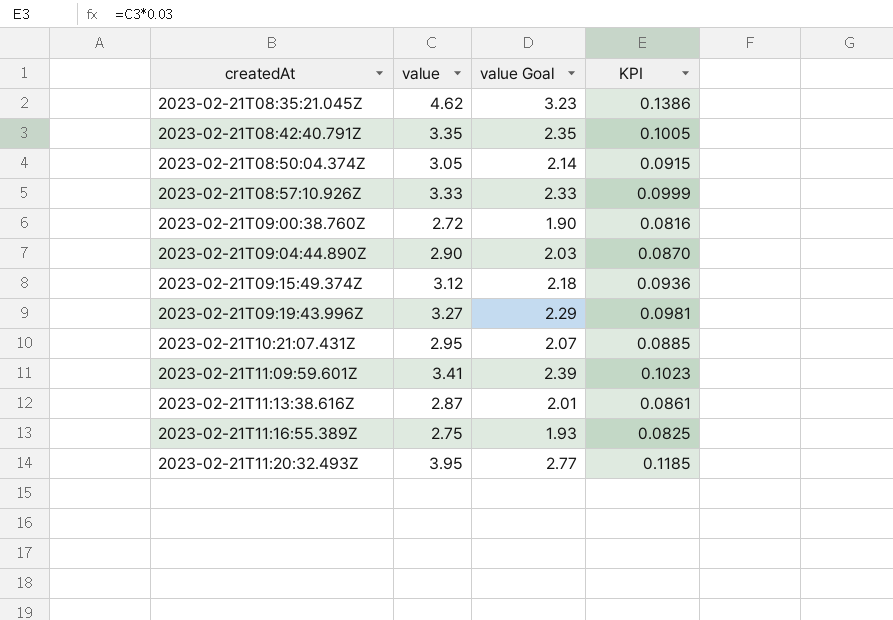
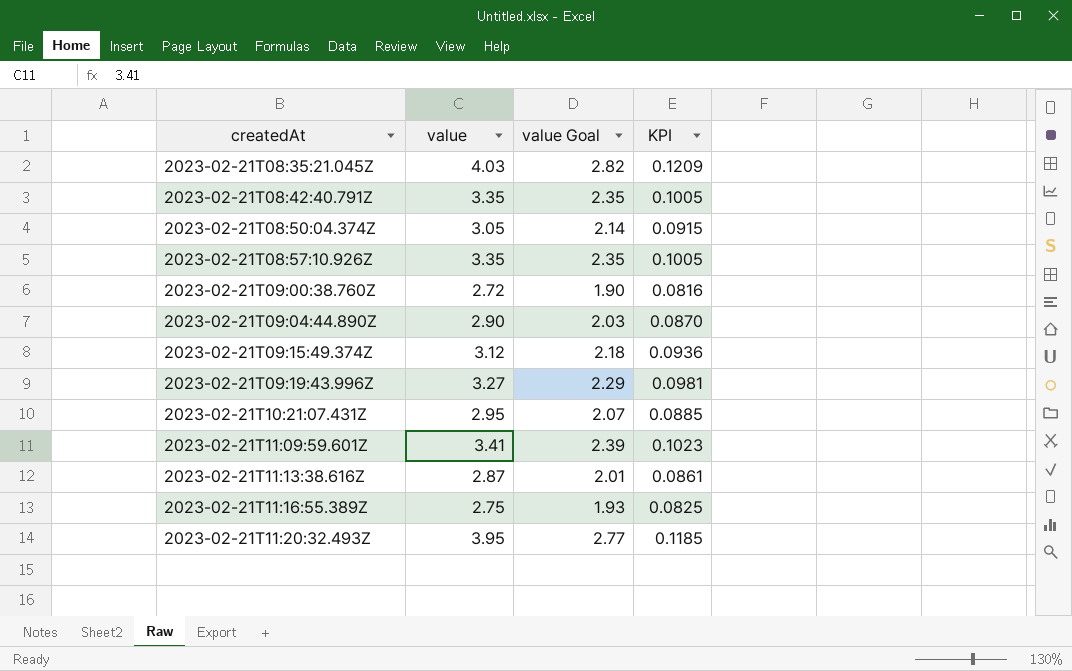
2023-02-21T08:35:21.045Z | value: 4.62 -> 4.03
2023-02-21T08:35:21.045Z | value Goal: 3.23 -> 2.82
2023-02-21T08:35:21.045Z | KPI: 0.1386 -> 0.1209
2023-02-21T08:57:10.926Z | value: 3.33 -> 3.35
2023-02-21T08:57:10.926Z | value Goal: 2.33 -> 2.35
2023-02-21T08:57:10.926Z | KPI: 0.0999 -> 0.1005

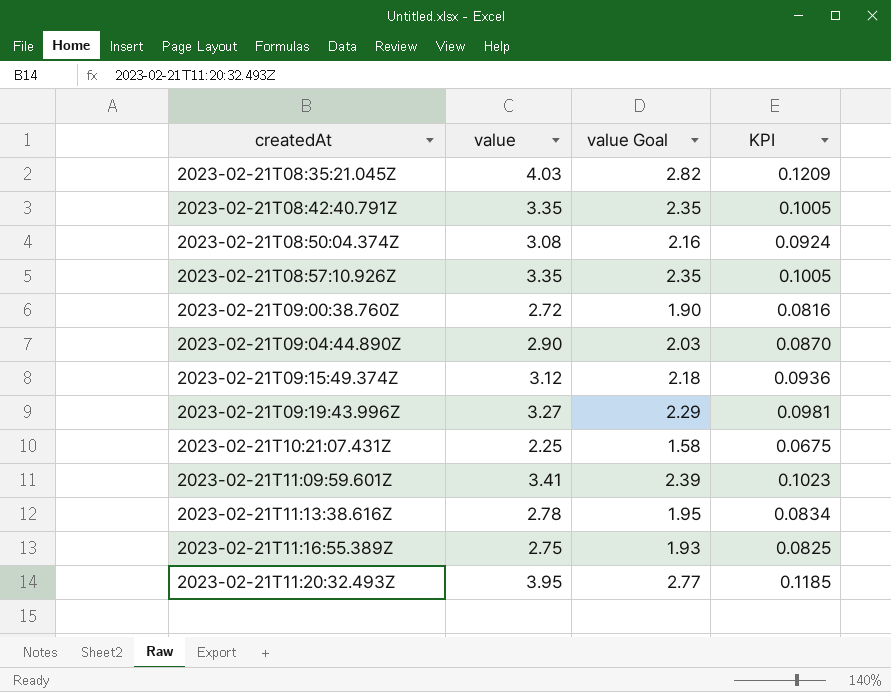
2023-02-21T08:50:04.374Z | value: 3.05 -> 3.08
2023-02-21T08:50:04.374Z | value Goal: 2.14 -> 2.16
2023-02-21T08:50:04.374Z | KPI: 0.0915 -> 0.0924
2023-02-21T10:21:07.431Z | value: 2.95 -> 2.25
2023-02-21T10:21:07.431Z | value Goal: 2.07 -> 1.58
2023-02-21T10:21:07.431Z | KPI: 0.0885 -> 0.0675
2023-02-21T11:13:38.616Z | value: 2.87 -> 2.78
2023-02-21T11:13:38.616Z | value Goal: 2.01 -> 1.95
2023-02-21T11:13:38.616Z | KPI: 0.0861 -> 0.0834

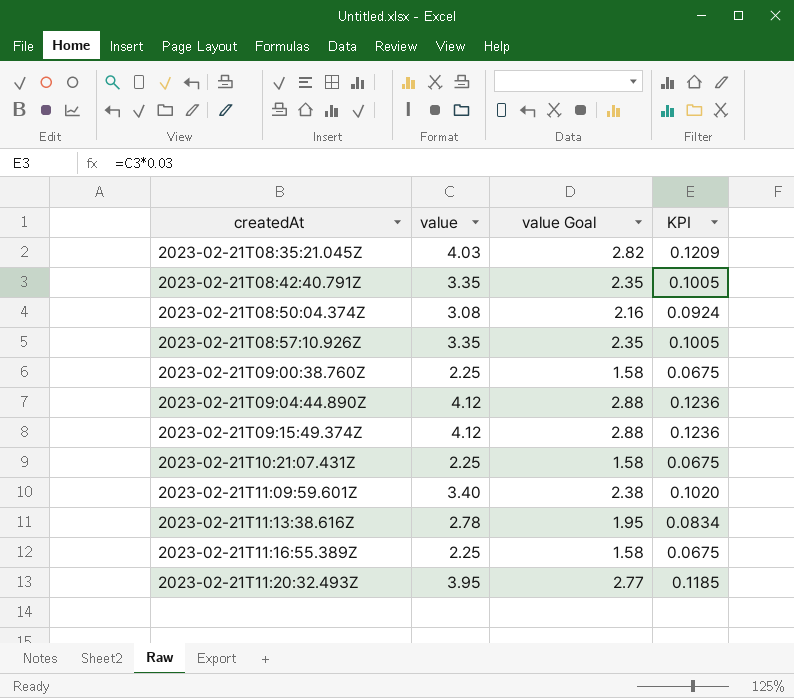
row 2023-02-21T09:19:43.996Z: 3.27 | 2.29 | 0.0981 -> none
2023-02-21T09:00:38.760Z | value: 2.72 -> 2.25
2023-02-21T09:00:38.760Z | value Goal: 1.90 -> 1.58
2023-02-21T09:00:38.760Z | KPI: 0.0816 -> 0.0675
2023-02-21T09:04:44.890Z | value: 2.90 -> 4.12
2023-02-21T09:04:44.890Z | value Goal: 2.03 -> 2.88
2023-02-21T09:04:44.890Z | KPI: 0.0870 -> 0.1236
2023-02-21T09:15:49.374Z | value: 3.12 -> 4.12
2023-02-21T09:15:49.374Z | value Goal: 2.18 -> 2.88
2023-02-21T09:15:49.374Z | KPI: 0.0936 -> 0.1236
2023-02-21T11:09:59.601Z | value: 3.41 -> 3.40
2023-02-21T11:09:59.601Z | value Goal: 2.39 -> 2.38
2023-02-21T11:09:59.601Z | KPI: 0.1023 -> 0.1020
2023-02-21T11:16:55.389Z | value: 2.75 -> 2.25
2023-02-21T11:16:55.389Z | value Goal: 1.93 -> 1.58
2023-02-21T11:16:55.389Z | KPI: 0.0825 -> 0.0675

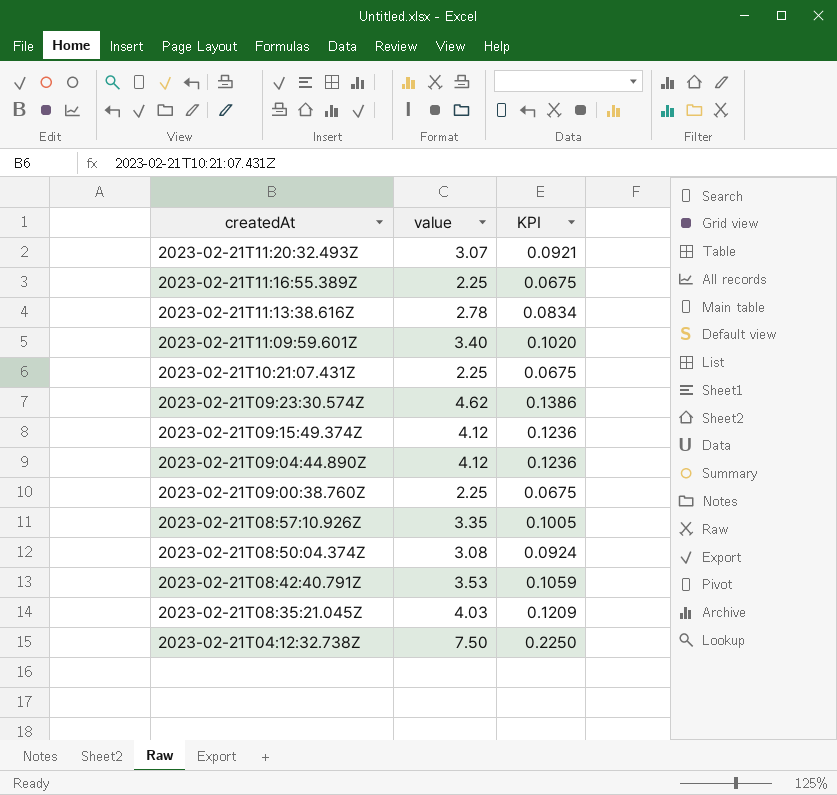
row order: createdAt ascending -> createdAt descending
column value Goal | formula: [value] * 0.7 -> none
2023-02-21T11:20:32.493Z | value: 3.95 -> 3.07
2023-02-21T11:20:32.493Z | KPI: 0.1185 -> 0.0921
row 2023-02-21T09:23:30.574Z: none -> 4.62 | 0.1386
2023-02-21T08:42:40.791Z | value: 3.35 -> 3.53
2023-02-21T08:42:40.791Z | KPI: 0.1005 -> 0.1059
row 2023-02-21T04:12:32.738Z: none -> 7.50 | 0.2250

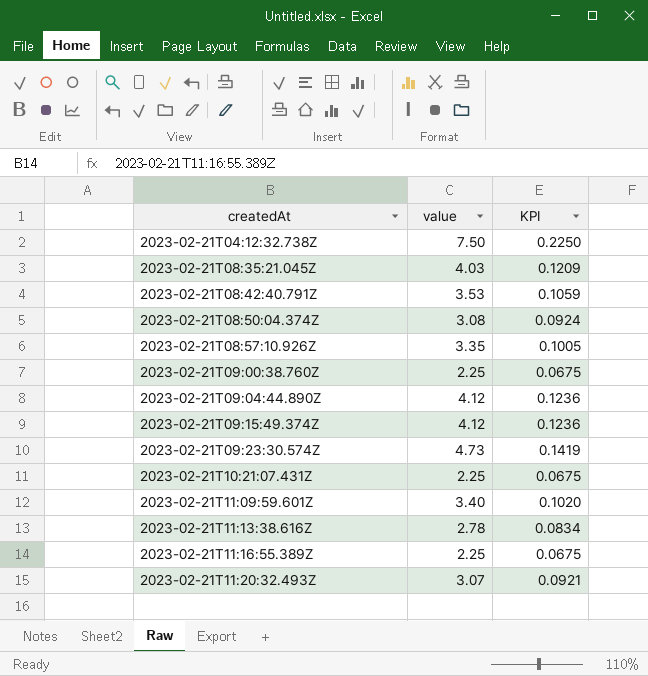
row order: createdAt descending -> createdAt ascending
2023-02-21T09:23:30.574Z | value: 4.62 -> 4.73
2023-02-21T09:23:30.574Z | KPI: 0.1386 -> 0.1419

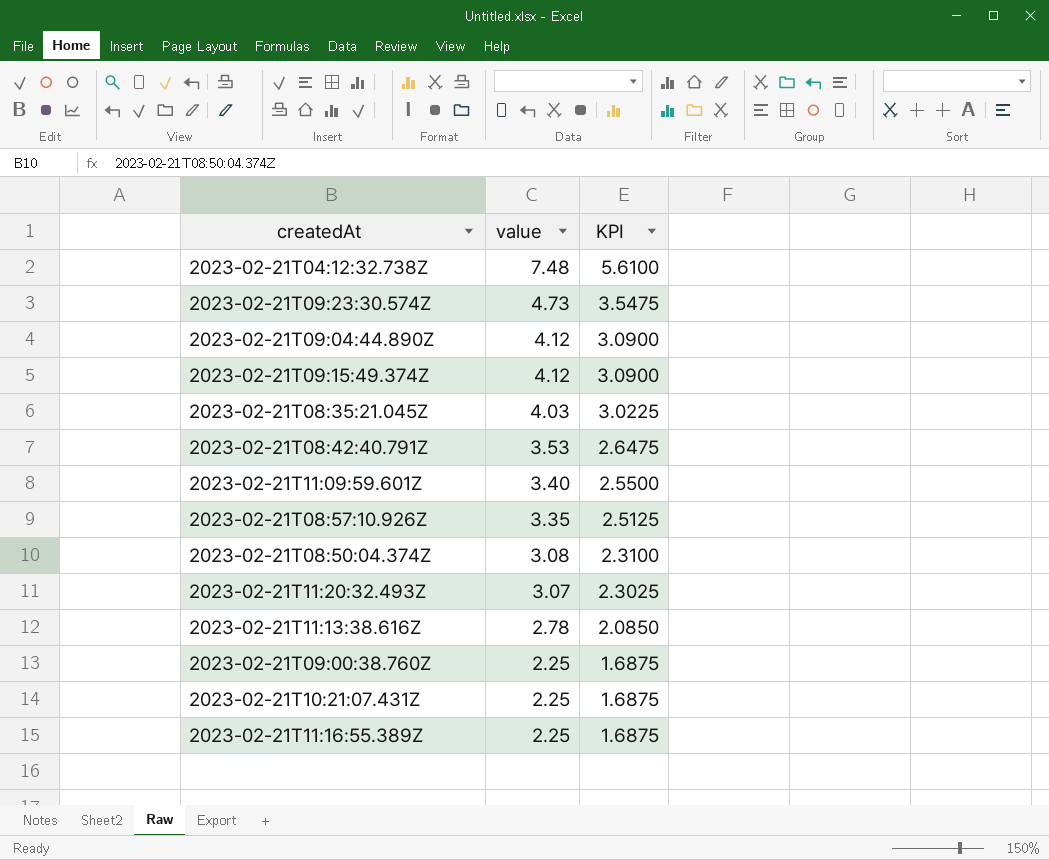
row order: createdAt ascending -> value descending
column KPI | formula: [value] * 0.03 -> [value] * 0.75
2023-02-21T04:12:32.738Z | value: 7.50 -> 7.48

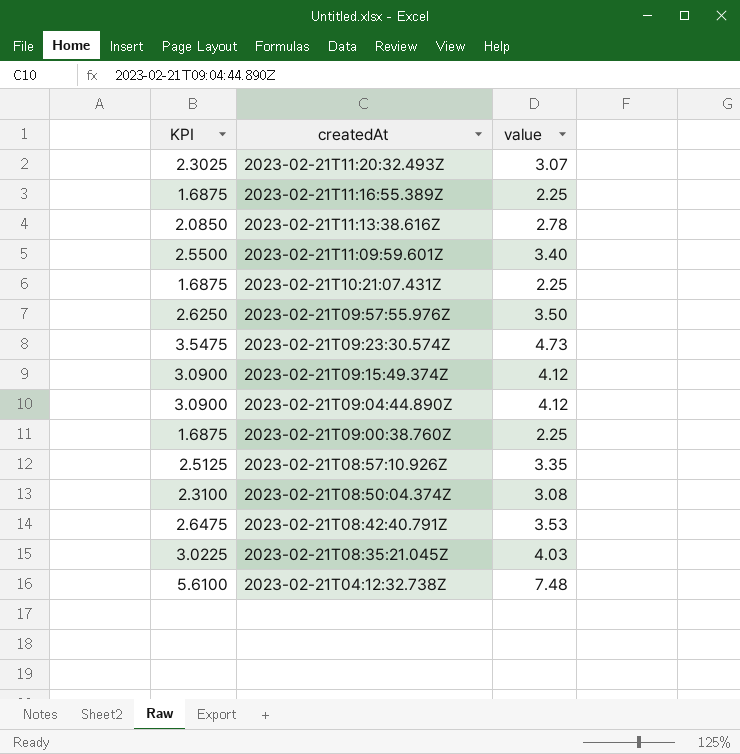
row order: value descending -> createdAt descending
column KPI | position: 3 -> 1
row 2023-02-21T09:57:55.976Z: none -> 2.6250 | 3.50

